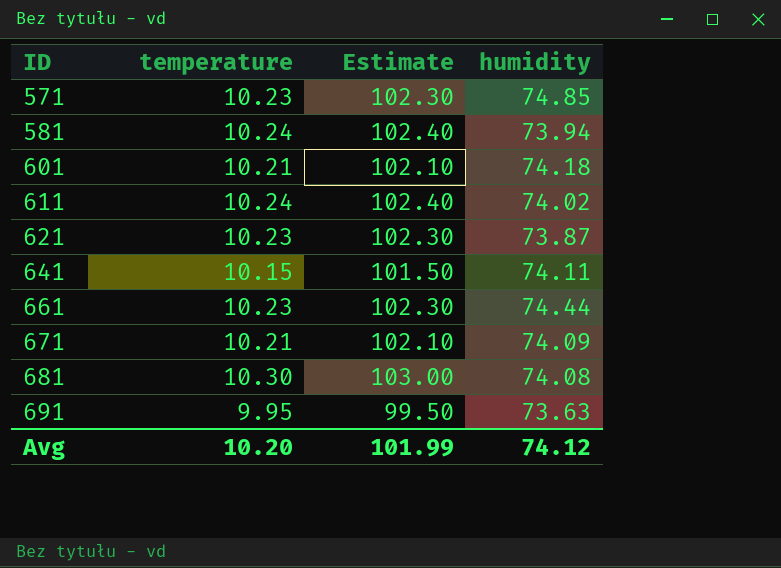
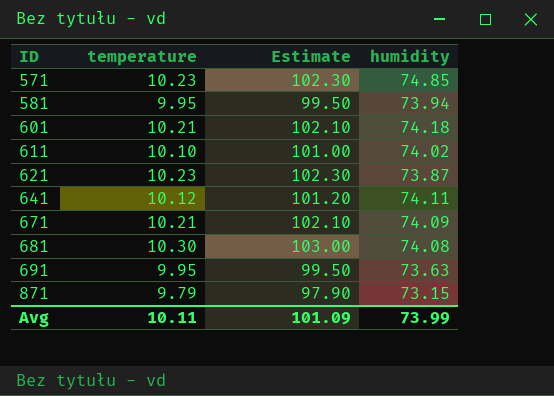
row 661: 10.23 | 102.30 | 74.44 -> none
581 | temperature: 10.24 -> 9.95
581 | Estimate: 102.40 -> 99.50
611 | temperature: 10.24 -> 10.10
611 | Estimate: 102.40 -> 101.00
641 | temperature: 10.15 -> 10.12
641 | Estimate: 101.50 -> 101.20
row 871: none -> 9.79 | 97.90 | 73.15
Avg | temperature: 10.20 -> 10.11
Avg | Estimate: 101.99 -> 101.09
Avg | humidity: 74.12 -> 73.99

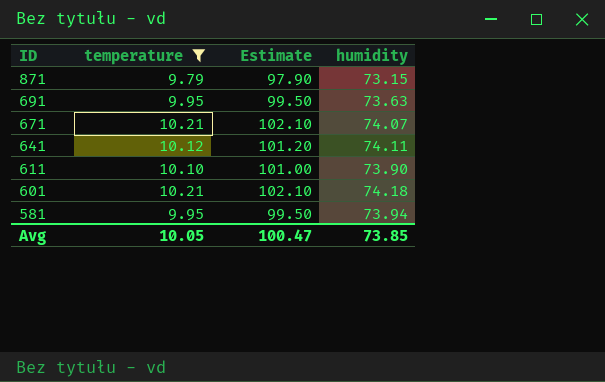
filter: none -> temperature <= 10.21
row order: ID ascending -> ID descending
671 | humidity: 74.09 -> 74.07
611 | humidity: 74.02 -> 73.90
Avg | temperature: 10.11 -> 10.05
Avg | Estimate: 101.09 -> 100.47
Avg | humidity: 73.99 -> 73.85

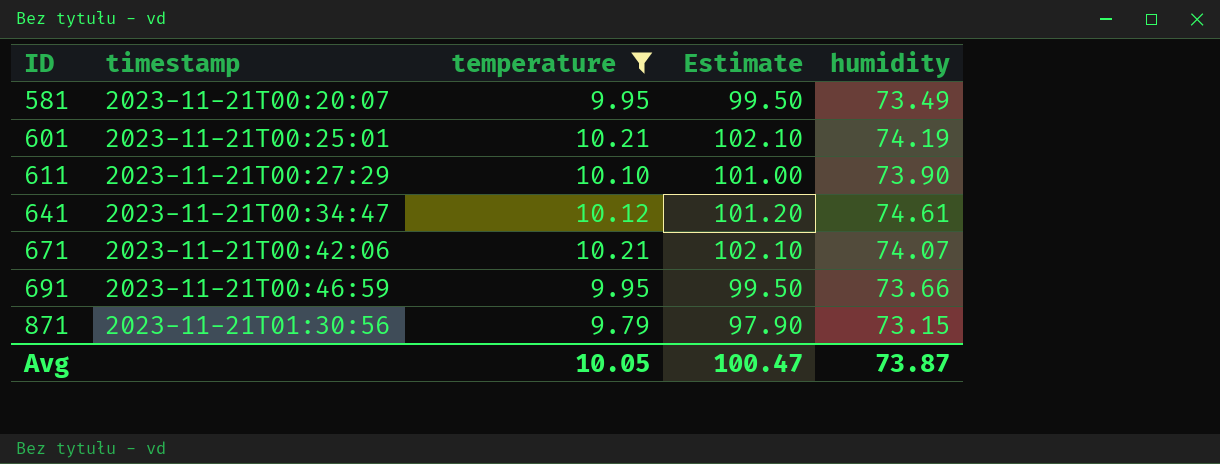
row order: ID descending -> ID ascending
column timestamp | position: none -> 2
581 | humidity: 73.94 -> 73.49
601 | humidity: 74.18 -> 74.19
641 | humidity: 74.11 -> 74.61
691 | humidity: 73.63 -> 73.66
Avg | humidity: 73.85 -> 73.87

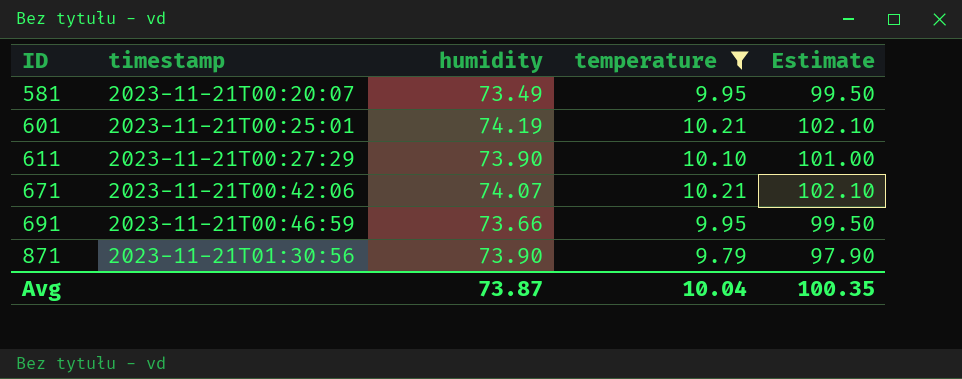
column humidity | position: 5 -> 3
row 641: 2023-11-21T00:34:47 | 10.12 | 101.20 | 74.61 -> none
871 | humidity: 73.15 -> 73.90
Avg | temperature: 10.05 -> 10.04
Avg | Estimate: 100.47 -> 100.35

